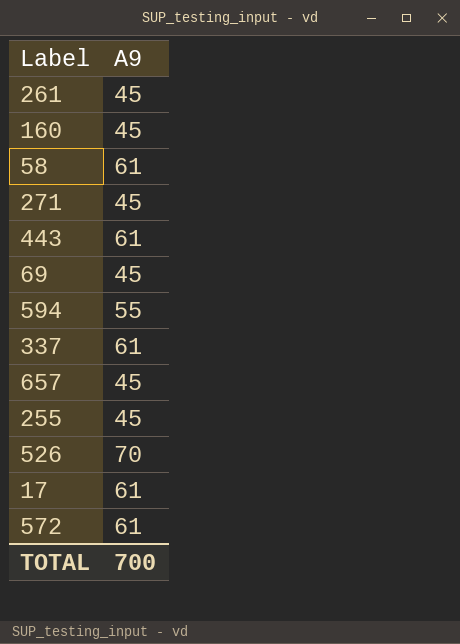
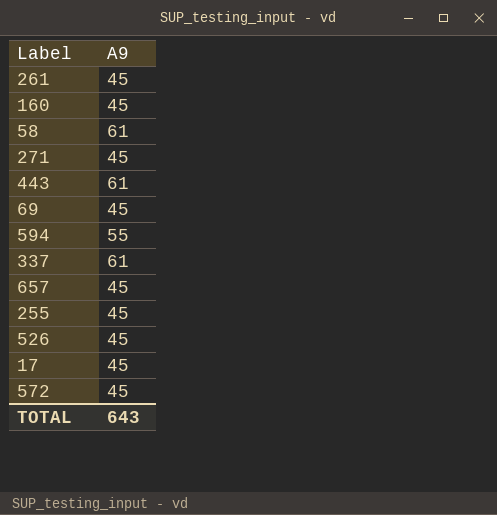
526 | A9: 70 -> 45
17 | A9: 61 -> 45
572 | A9: 61 -> 45
TOTAL | A9: 700 -> 643

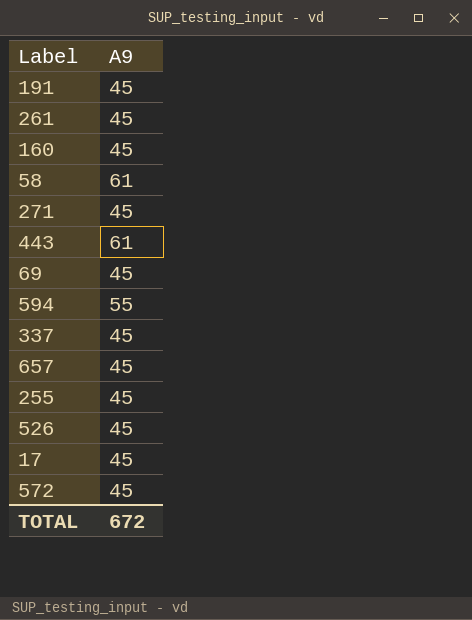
row 191: none -> 45
337 | A9: 61 -> 45
TOTAL | A9: 643 -> 672

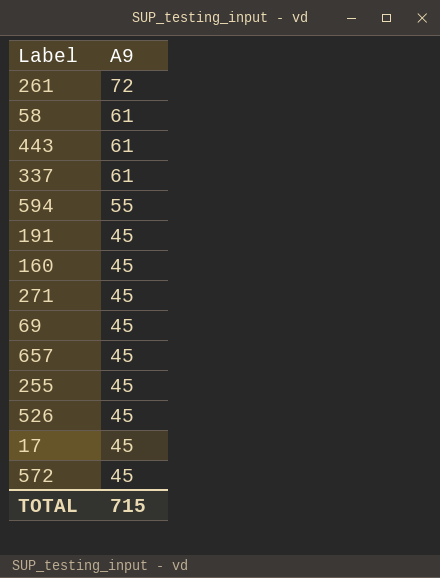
row order: none -> A9 descending
261 | A9: 45 -> 72
337 | A9: 45 -> 61
TOTAL | A9: 672 -> 715

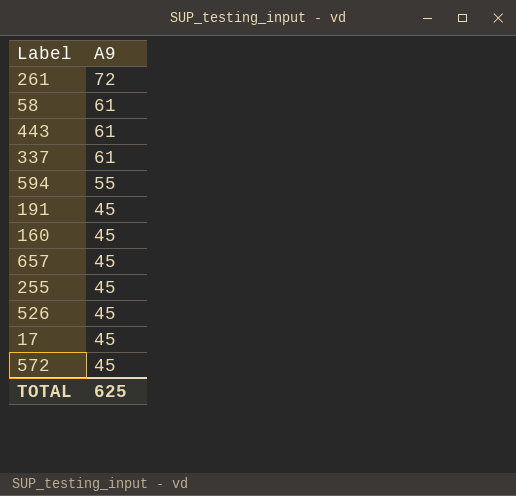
row 271: 45 -> none
row 69: 45 -> none
TOTAL | A9: 715 -> 625

